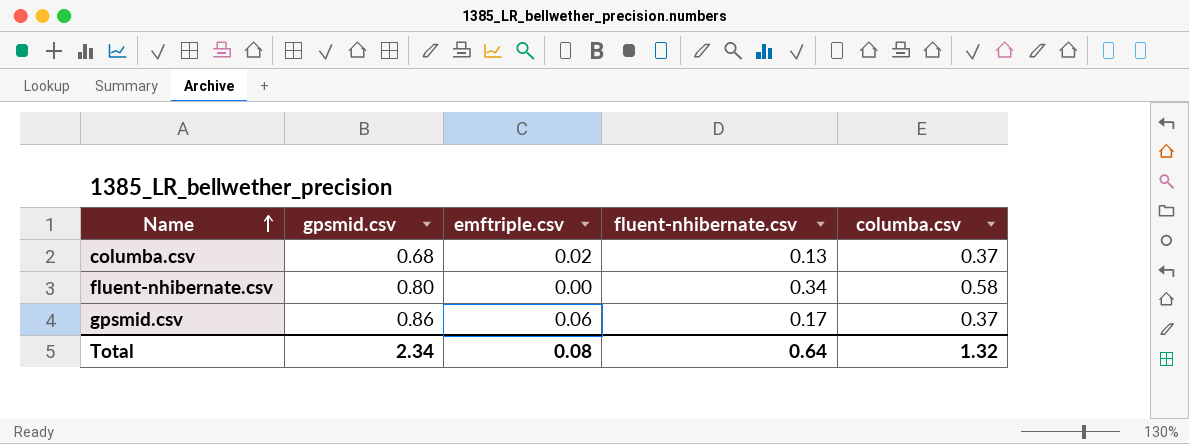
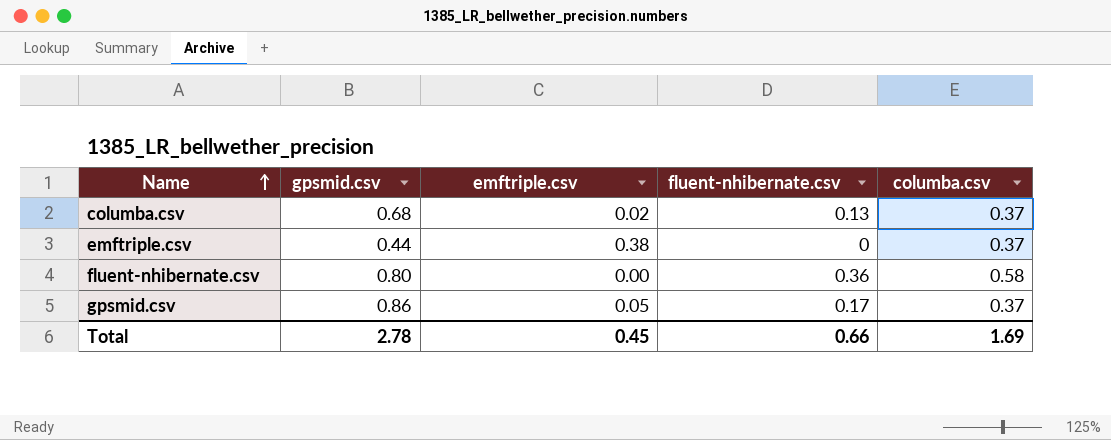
row emftriple.csv: none -> 0.44 | 0.38 | 0 | 0.37
fluent-nhibernate.csv | fluent-nhibernate.csv: 0.34 -> 0.36
gpsmid.csv | emftriple.csv: 0.06 -> 0.05
Total | gpsmid.csv: 2.34 -> 2.78
Total | emftriple.csv: 0.08 -> 0.45
Total | fluent-nhibernate.csv: 0.64 -> 0.66
Total | columba.csv: 1.32 -> 1.69

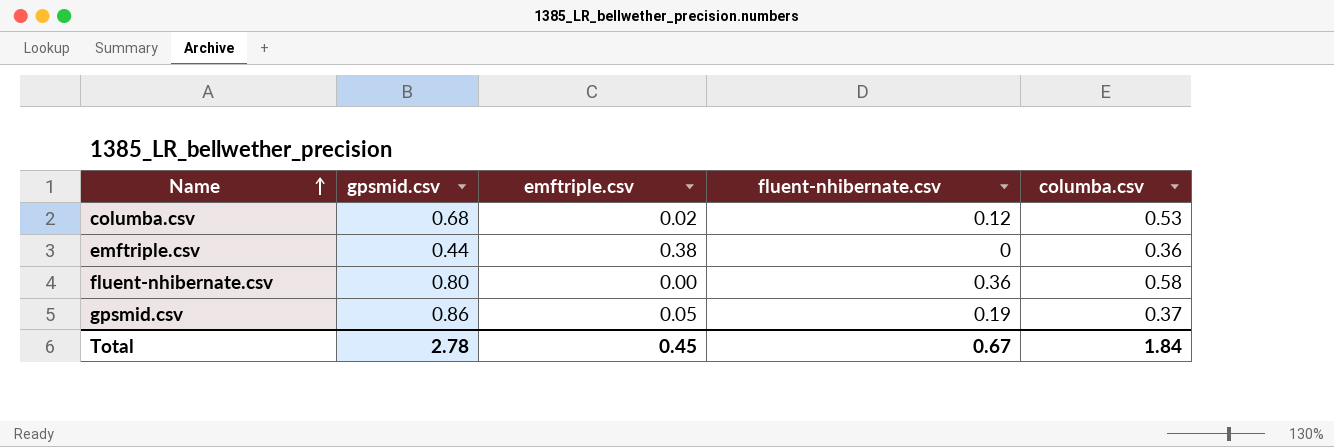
columba.csv | fluent-nhibernate.csv: 0.13 -> 0.12
columba.csv | columba.csv: 0.37 -> 0.53
emftriple.csv | columba.csv: 0.37 -> 0.36
gpsmid.csv | fluent-nhibernate.csv: 0.17 -> 0.19
Total | fluent-nhibernate.csv: 0.66 -> 0.67
Total | columba.csv: 1.69 -> 1.84

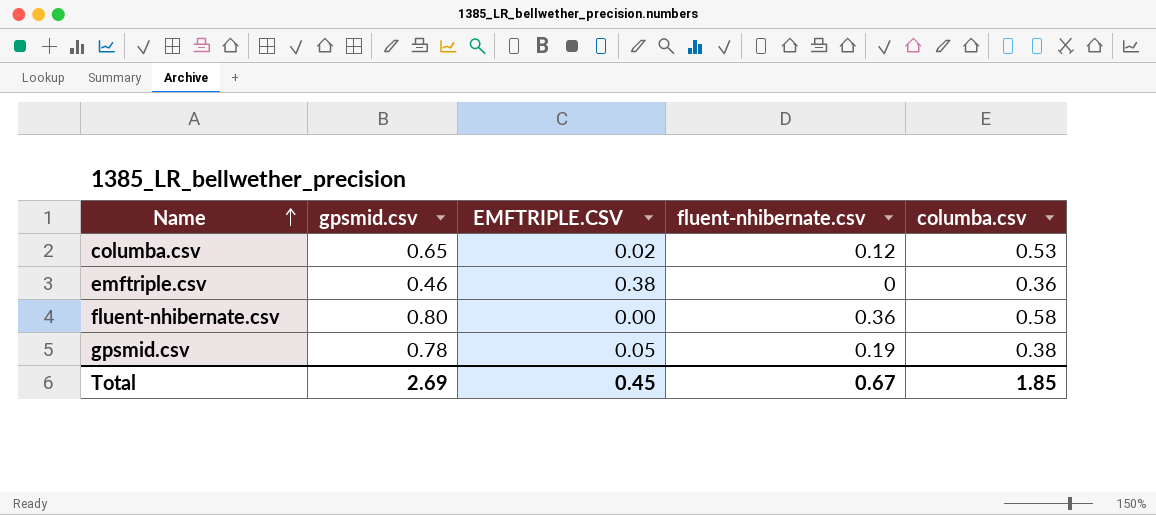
column name: emftriple.csv -> EMFTRIPLE.CSV
columba.csv | gpsmid.csv: 0.68 -> 0.65
emftriple.csv | gpsmid.csv: 0.44 -> 0.46
gpsmid.csv | gpsmid.csv: 0.86 -> 0.78
gpsmid.csv | columba.csv: 0.37 -> 0.38
Total | gpsmid.csv: 2.78 -> 2.69
Total | columba.csv: 1.84 -> 1.85

